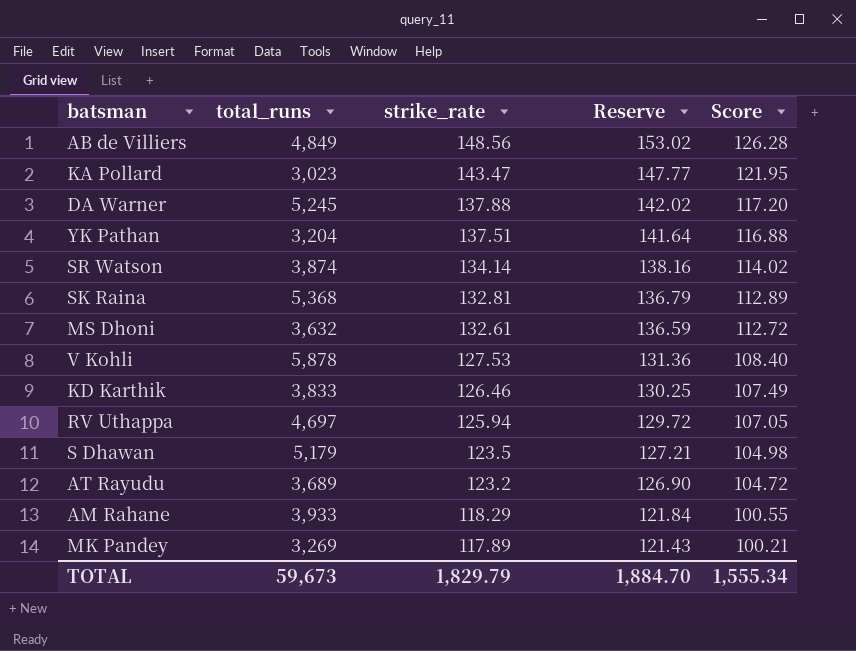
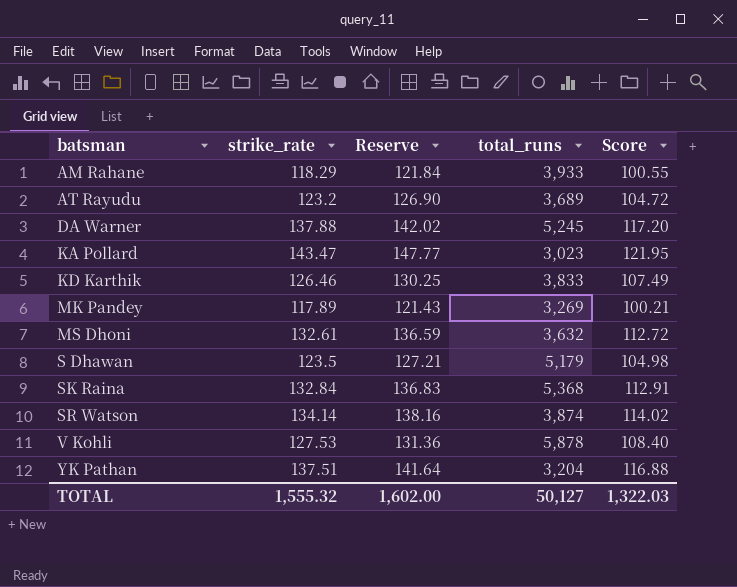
row order: strike_rate descending -> batsman ascending
column total_runs | position: 2 -> 4
row AB de Villiers: 4,849 | 148.56 | 153.02 | 126.28 -> none
row RV Uthappa: 4,697 | 125.94 | 129.72 | 107.05 -> none
SK Raina | strike_rate: 132.81 -> 132.84
SK Raina | Reserve: 136.79 -> 136.83
SK Raina | Score: 112.89 -> 112.91
TOTAL | strike_rate: 1,829.79 -> 1,555.32
TOTAL | Reserve: 1,884.70 -> 1,602.00
TOTAL | total_runs: 59,673 -> 50,127
TOTAL | Score: 1,555.34 -> 1,322.03

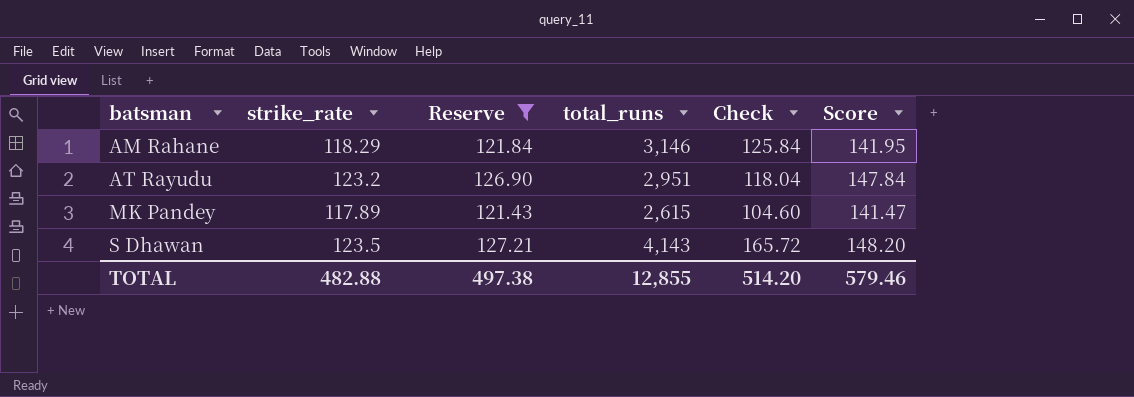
filter: none -> Reserve <= 127.21
column Check | formula: none -> [total_runs] * 0.04
column Score | formula: [strike_rate] * 0.85 -> [strike_rate] * 1.2
AM Rahane | total_runs: 3,933 -> 3,146
AT Rayudu | total_runs: 3,689 -> 2,951
MK Pandey | total_runs: 3,269 -> 2,615
S Dhawan | total_runs: 5,179 -> 4,143
TOTAL | strike_rate: 1,555.32 -> 482.88
TOTAL | Reserve: 1,602.00 -> 497.38
TOTAL | total_runs: 50,127 -> 12,855
TOTAL | Score: 1,322.03 -> 579.46

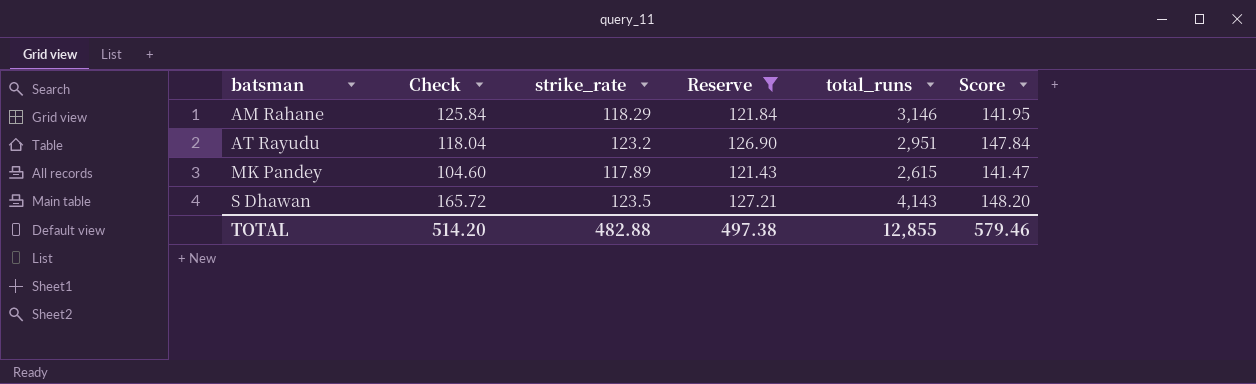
column Check | position: 5 -> 2

